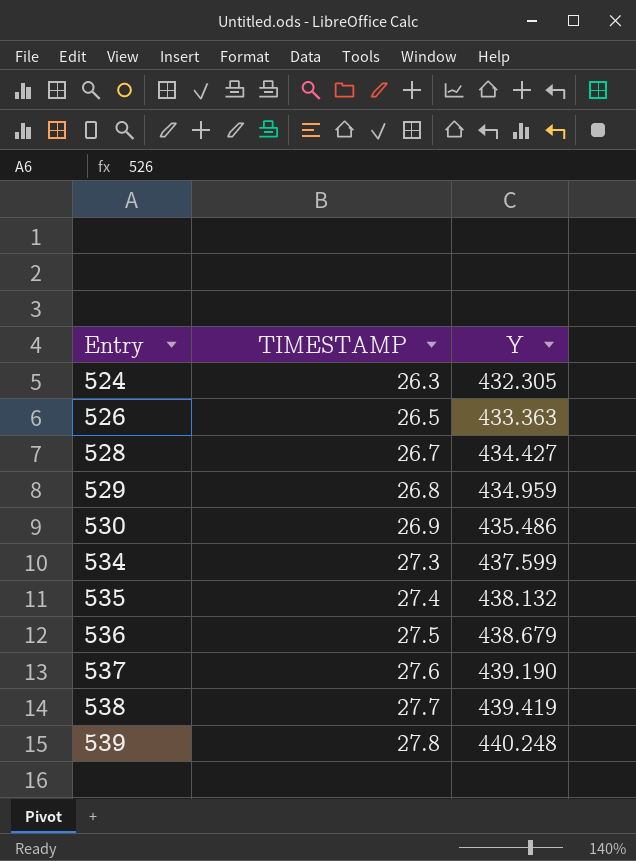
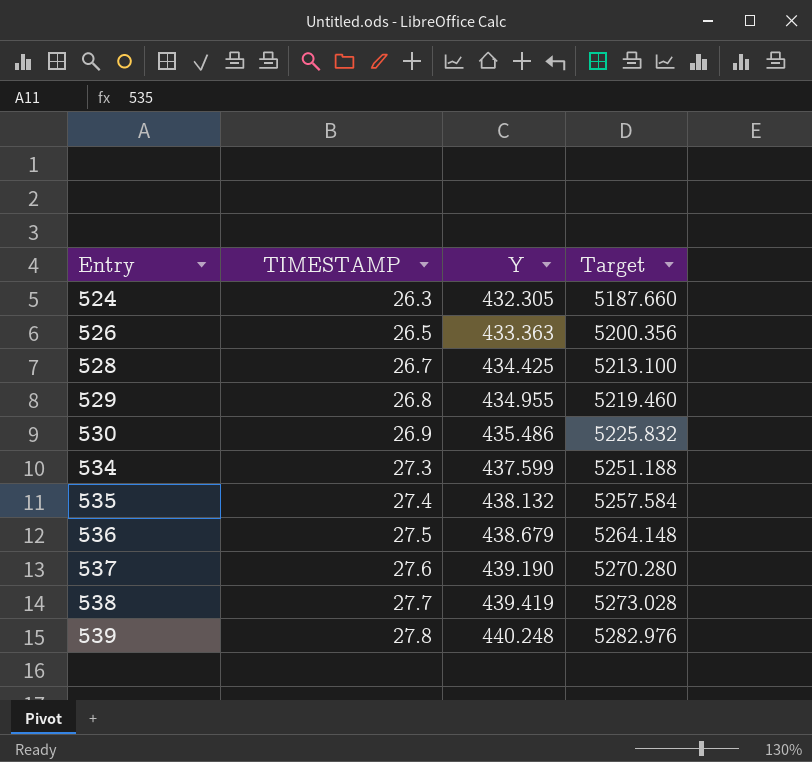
column Target | formula: none -> [Y] * 12
528 | Y: 434.427 -> 434.425
529 | Y: 434.959 -> 434.955

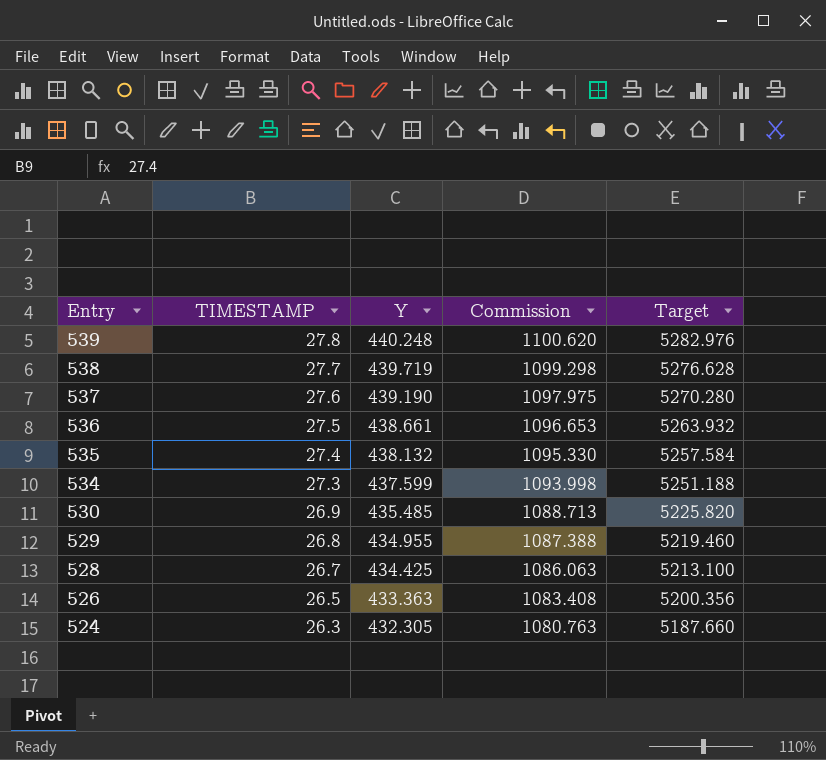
row order: Entry ascending -> Entry descending
column Commission | formula: none -> [Y] * 2.5
538 | Y: 439.419 -> 439.719
538 | Target: 5273.028 -> 5276.628
536 | Y: 438.679 -> 438.661
536 | Target: 5264.148 -> 5263.932
530 | Y: 435.486 -> 435.485
530 | Target: 5225.832 -> 5225.820

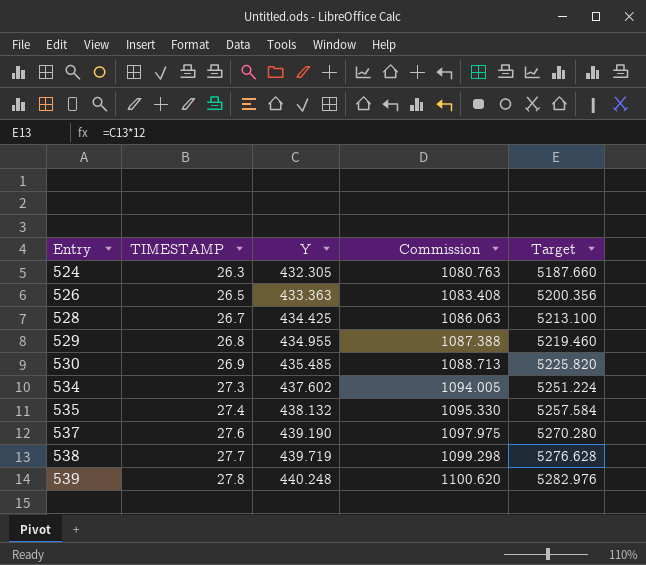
row order: Entry descending -> Entry ascending
row 536: 27.5 | 438.661 | 1096.653 | 5263.932 -> none
534 | Y: 437.599 -> 437.602
534 | Commission: 1093.998 -> 1094.005
534 | Target: 5251.188 -> 5251.224

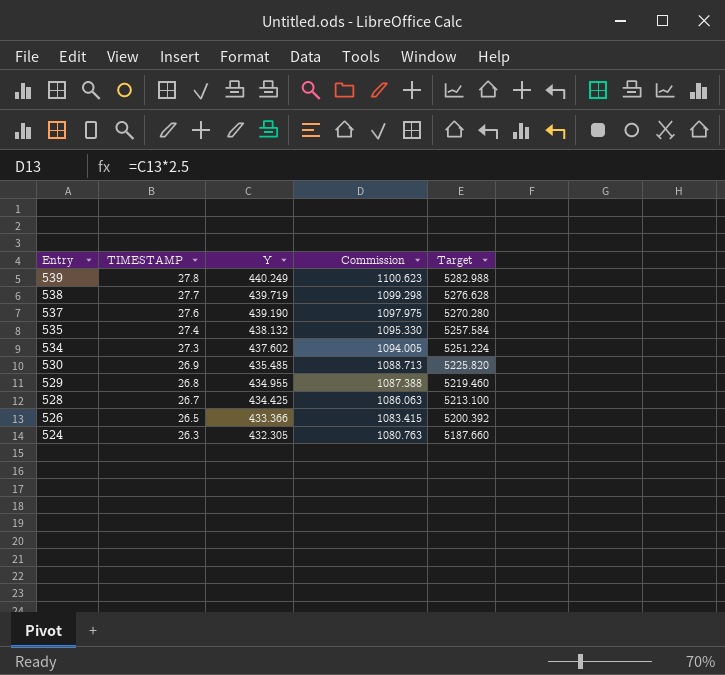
row order: Entry ascending -> Entry descending
539 | Y: 440.248 -> 440.249
539 | Commission: 1100.620 -> 1100.623
539 | Target: 5282.976 -> 5282.988
526 | Y: 433.363 -> 433.366
526 | Commission: 1083.408 -> 1083.415
526 | Target: 5200.356 -> 5200.392

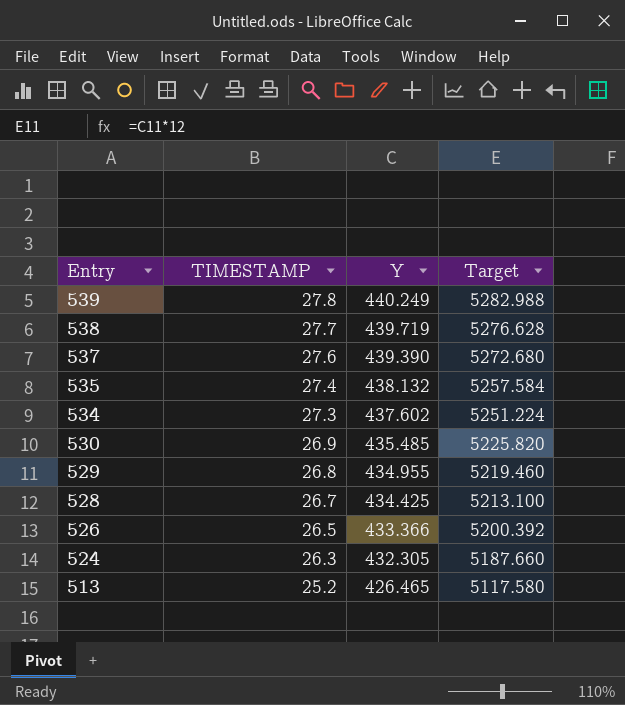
column Commission | formula: [Y] * 2.5 -> none
537 | Y: 439.190 -> 439.390
537 | Target: 5270.280 -> 5272.680
row 513: none -> 25.2 | 426.465 | 5117.580

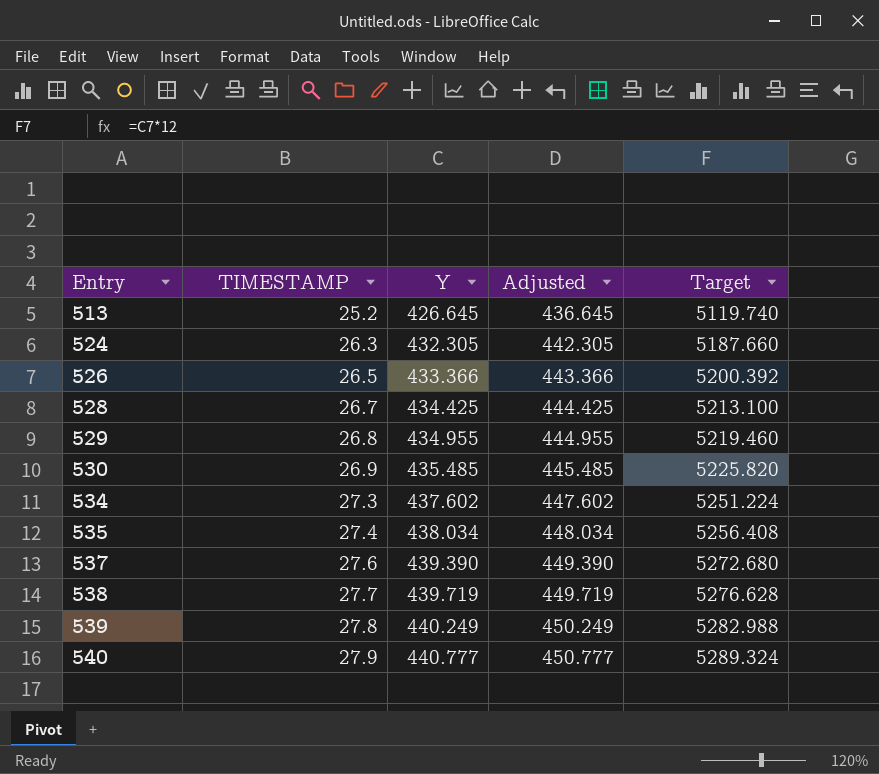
row order: Entry descending -> Entry ascending
column Adjusted | formula: none -> [Y] + 10
513 | Y: 426.465 -> 426.645
513 | Target: 5117.580 -> 5119.740
535 | Y: 438.132 -> 438.034
535 | Target: 5257.584 -> 5256.408
row 540: none -> 27.9 | 440.777 | 450.777 | 5289.324

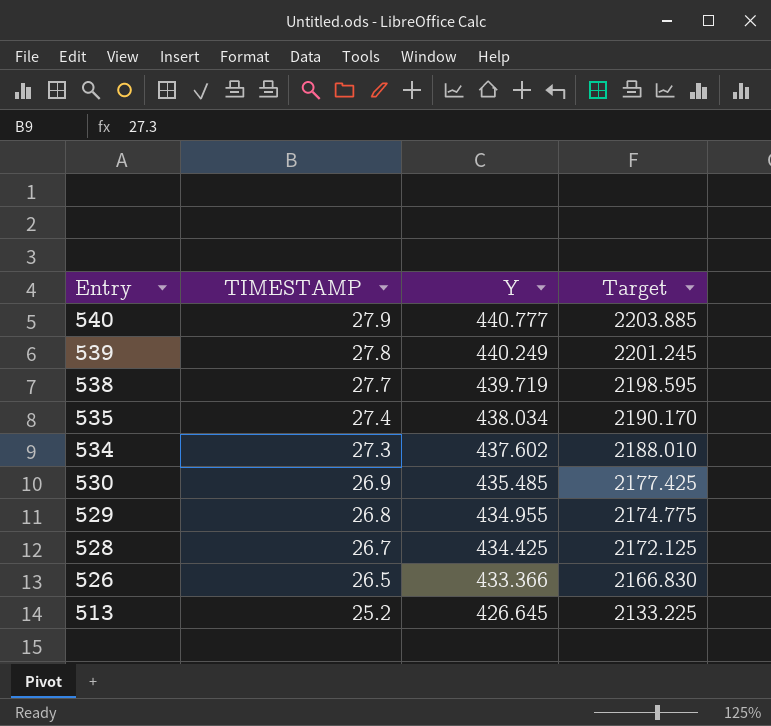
row order: Entry ascending -> Entry descending
column Adjusted | formula: [Y] + 10 -> none
column Target | formula: [Y] * 12 -> [Y] * 5
row 524: 26.3 | 432.305 | 442.305 | 5187.660 -> none
row 537: 27.6 | 439.390 | 449.390 | 5272.680 -> none

